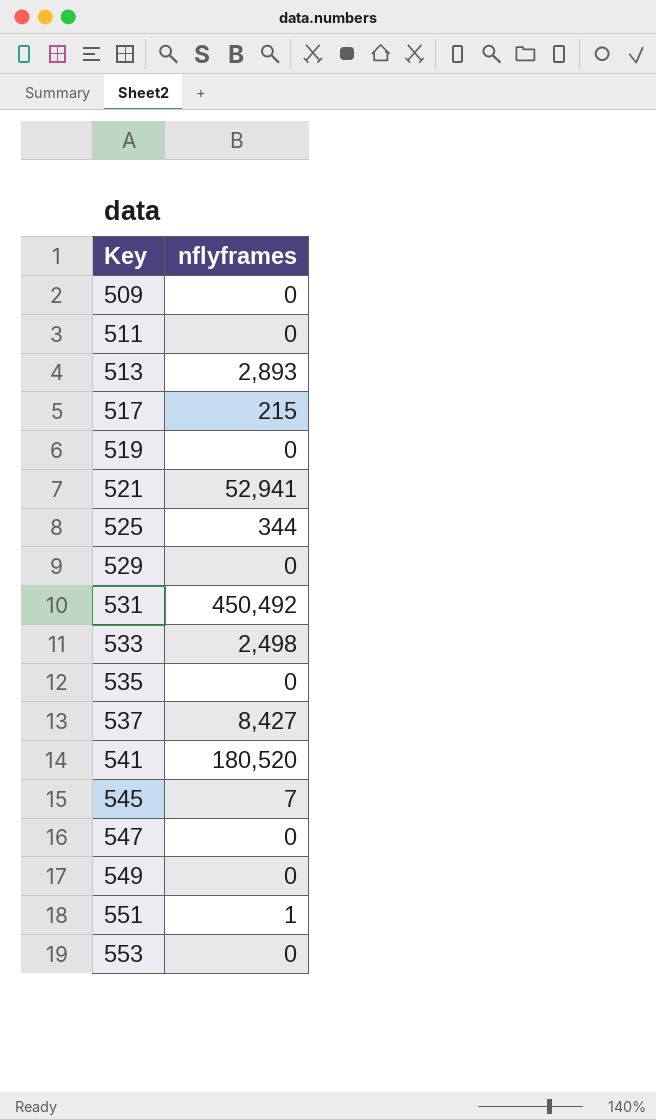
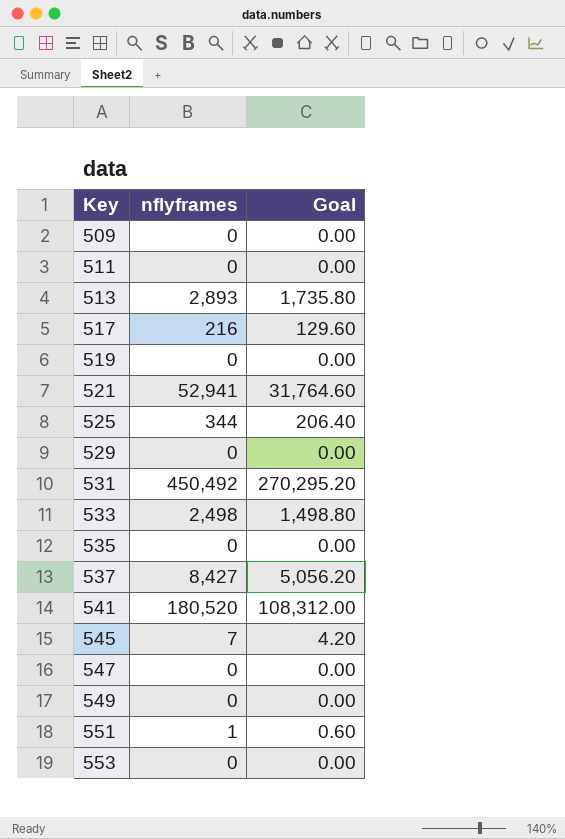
column Goal | formula: none -> [nflyframes] * 0.6
517 | nflyframes: 215 -> 216

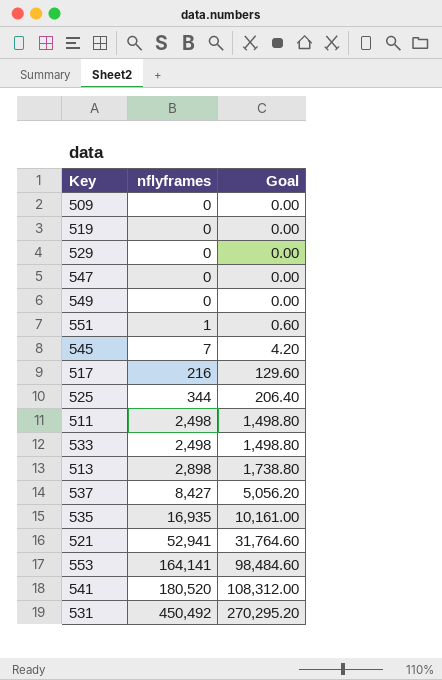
row order: Key ascending -> nflyframes ascending
511 | nflyframes: 0 -> 2,498
511 | Goal: 0.00 -> 1,498.80
513 | nflyframes: 2,893 -> 2,898
513 | Goal: 1,735.80 -> 1,738.80
535 | nflyframes: 0 -> 16,935
535 | Goal: 0.00 -> 10,161.00
553 | nflyframes: 0 -> 164,141
553 | Goal: 0.00 -> 98,484.60

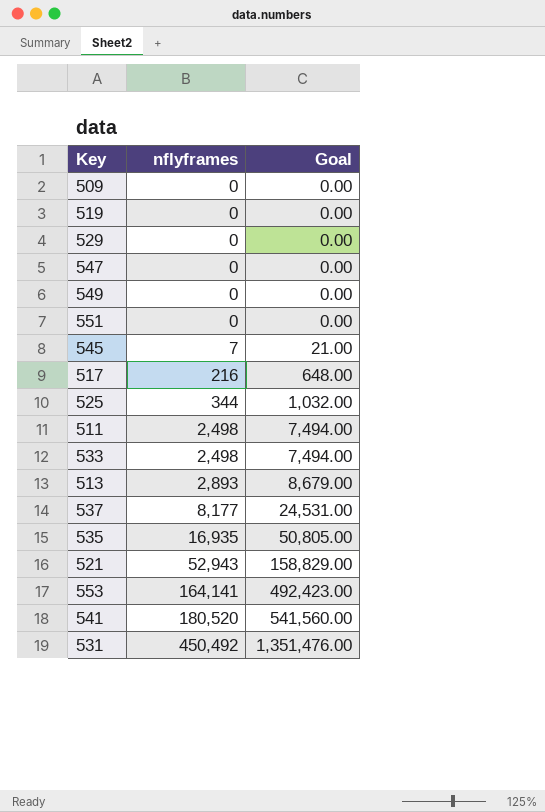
column Goal | formula: [nflyframes] * 0.6 -> [nflyframes] * 3
551 | nflyframes: 1 -> 0
513 | nflyframes: 2,898 -> 2,893
537 | nflyframes: 8,427 -> 8,177
521 | nflyframes: 52,941 -> 52,943

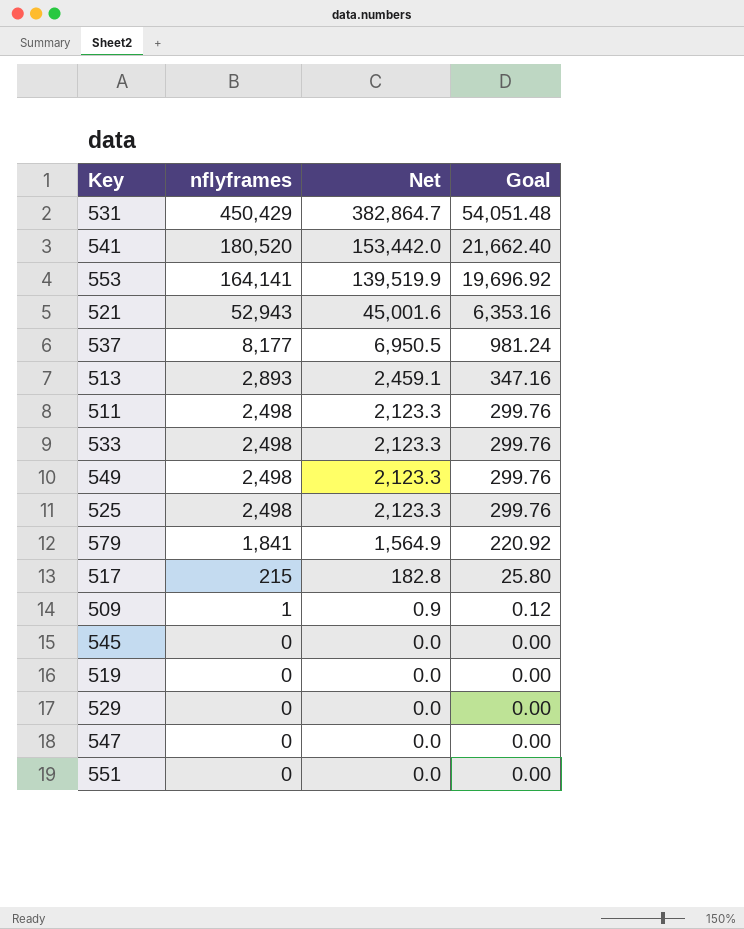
row order: nflyframes ascending -> nflyframes descending
column Net | formula: none -> [nflyframes] * 0.85
column Goal | formula: [nflyframes] * 3 -> [nflyframes] * 0.12
row 535: 16,935 | 50,805.00 -> none
531 | nflyframes: 450,492 -> 450,429
549 | nflyframes: 0 -> 2,498
525 | nflyframes: 344 -> 2,498
row 579: none -> 1,841 | 1,564.9 | 220.92
517 | nflyframes: 216 -> 215
509 | nflyframes: 0 -> 1
545 | nflyframes: 7 -> 0

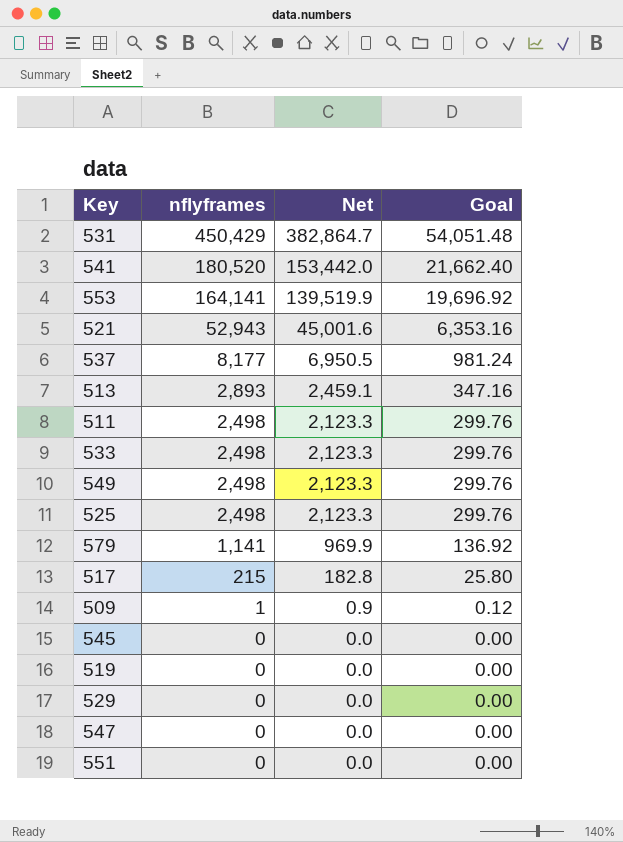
579 | nflyframes: 1,841 -> 1,141
579 | Net: 1,564.9 -> 969.9
579 | Goal: 220.92 -> 136.92

